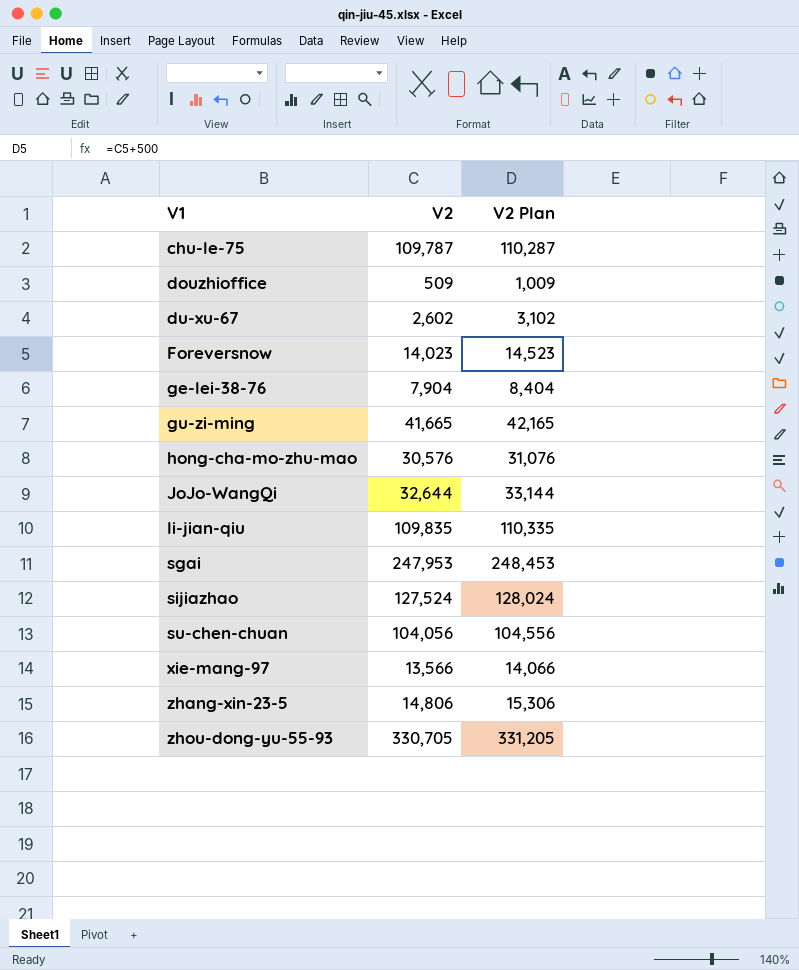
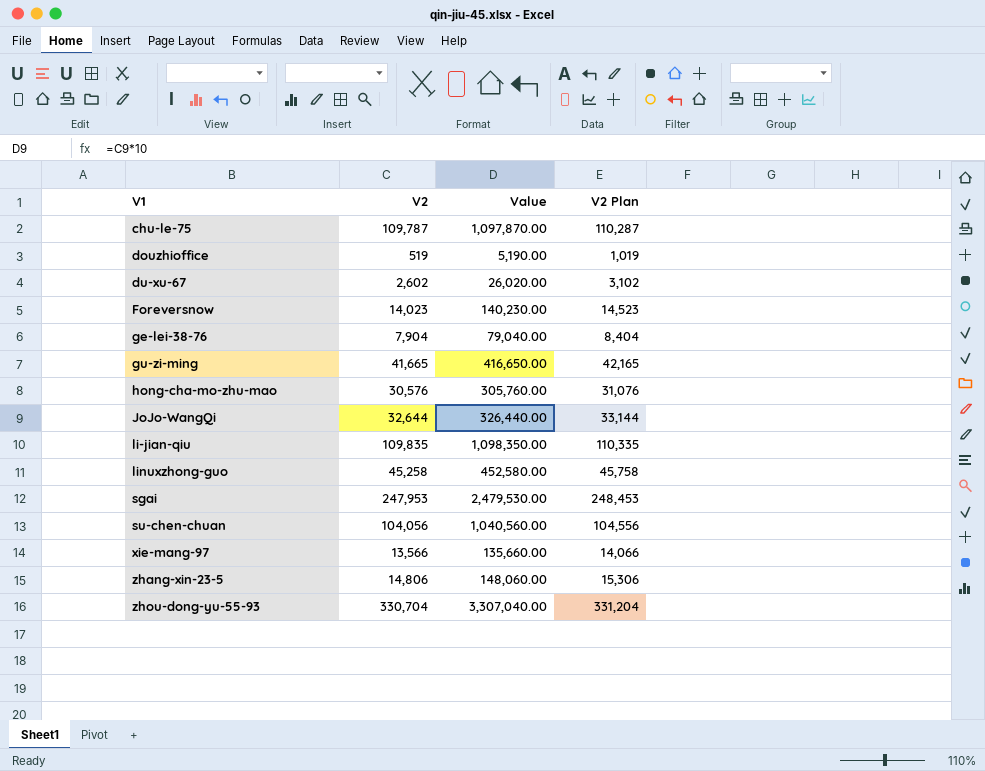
column Value | formula: none -> [V2] * 10
row sijiazhao: 127,524 | 128,024 -> none
douzhioffice | V2: 509 -> 519
douzhioffice | V2 Plan: 1,009 -> 1,019
row linuxzhong-guo: none -> 45,258 | 452,580.00 | 45,758
zhou-dong-yu-55-93 | V2: 330,705 -> 330,704
zhou-dong-yu-55-93 | V2 Plan: 331,205 -> 331,204

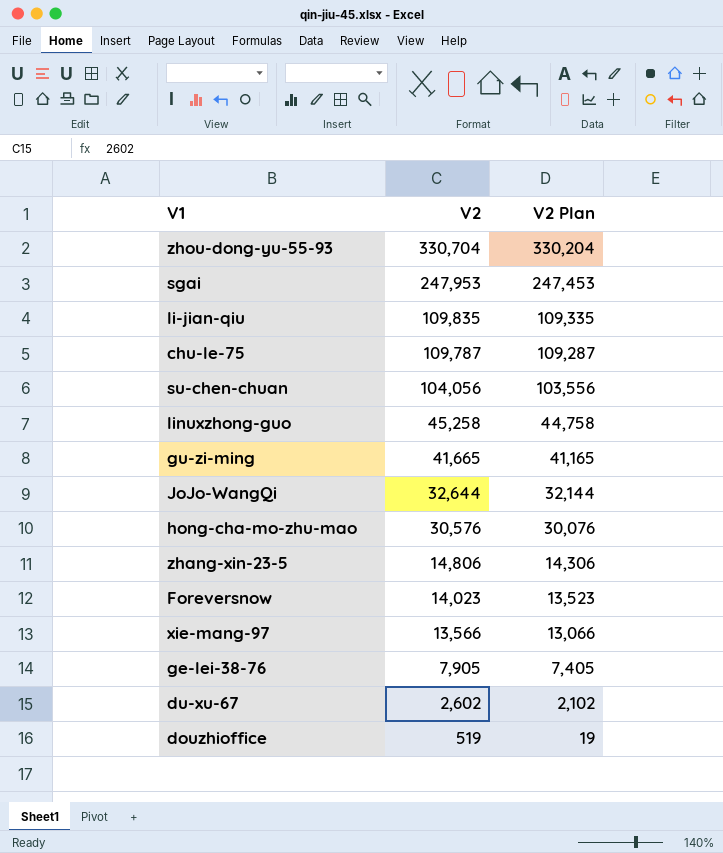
row order: V1 ascending -> V2 descending
column Value | formula: [V2] * 10 -> none
column V2 Plan | formula: [V2] + 500 -> [V2] - 500
ge-lei-38-76 | V2: 7,904 -> 7,905

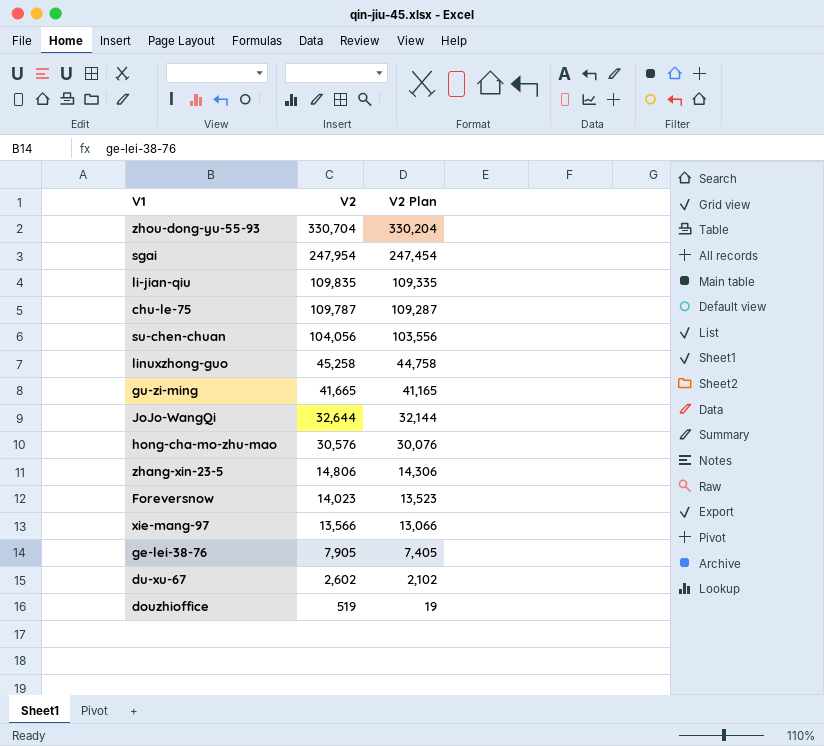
sgai | V2: 247,953 -> 247,954
sgai | V2 Plan: 247,453 -> 247,454

